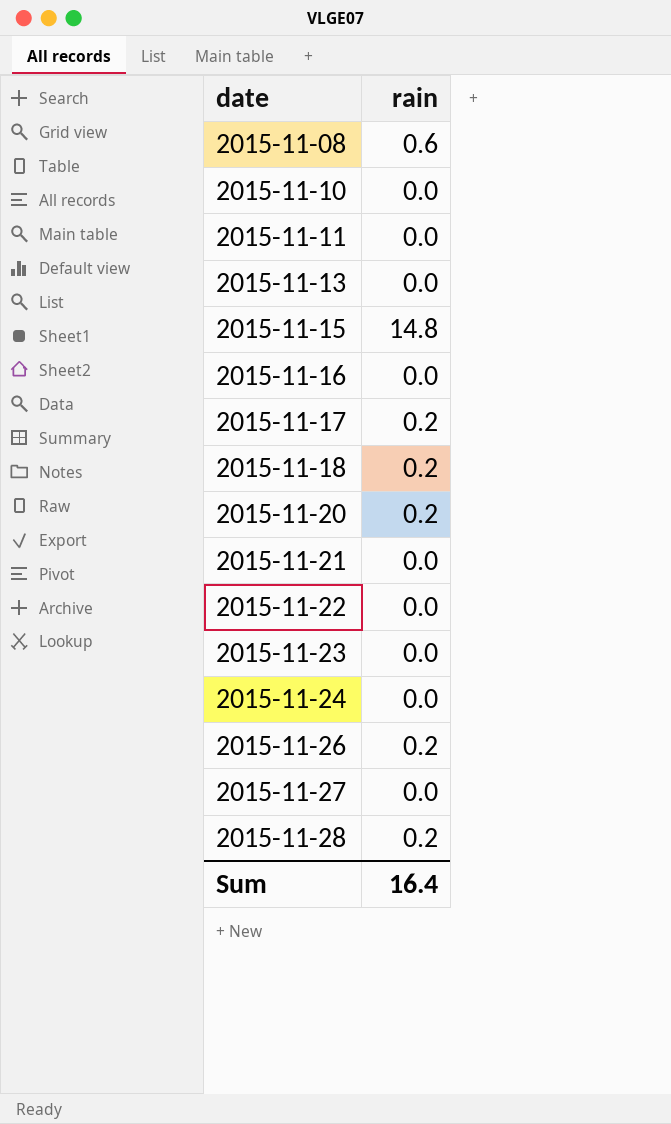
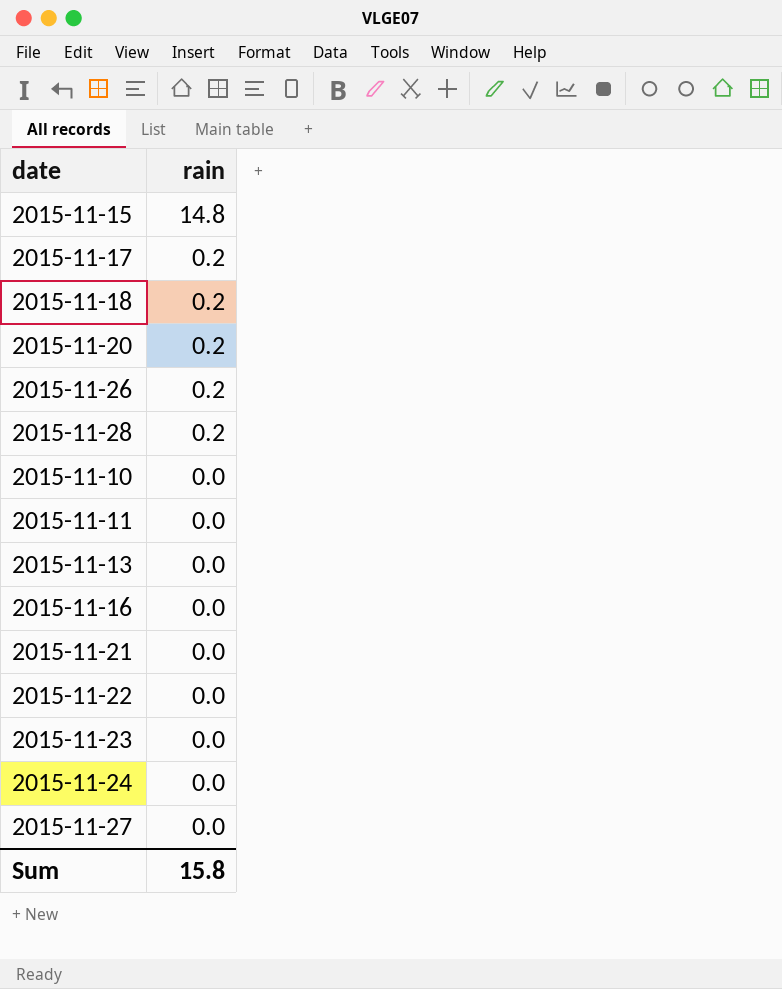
row order: date ascending -> rain descending
row 2015-11-08: 0.6 -> none
Sum | rain: 16.4 -> 15.8

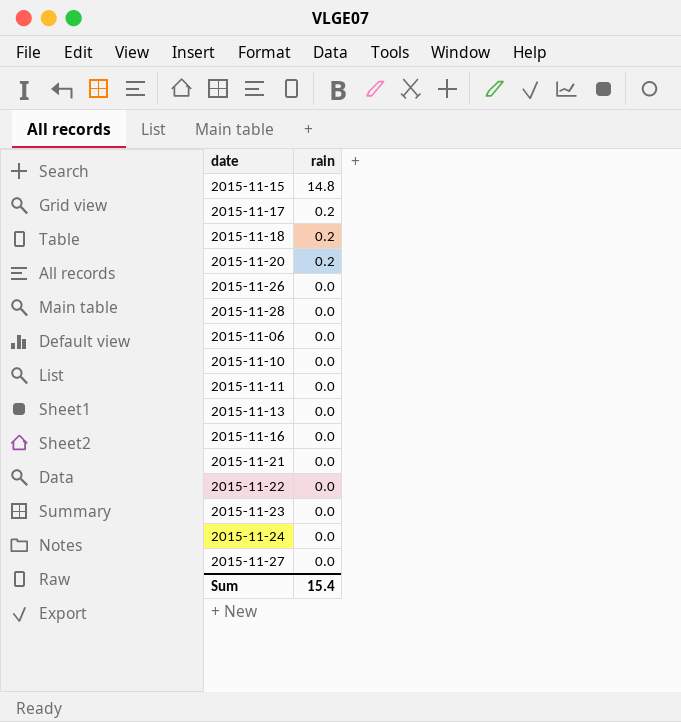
2015-11-26 | rain: 0.2 -> 0.0
2015-11-28 | rain: 0.2 -> 0.0
row 2015-11-06: none -> 0.0
Sum | rain: 15.8 -> 15.4

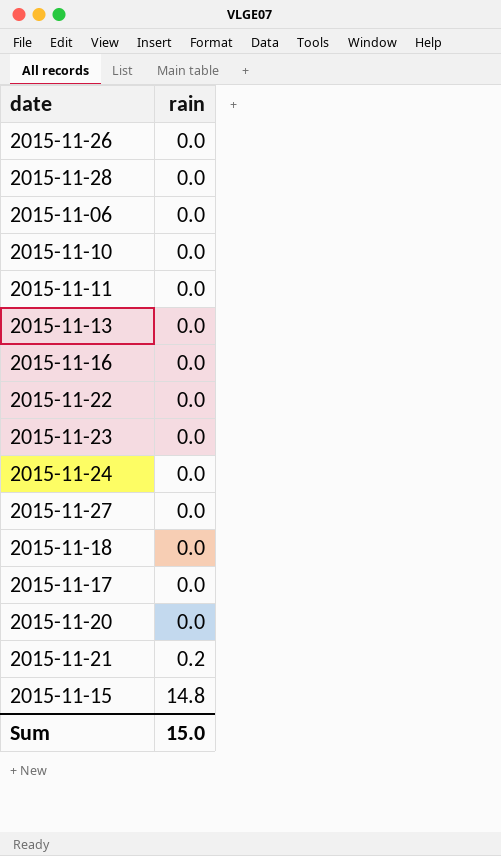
row order: rain descending -> rain ascending
2015-11-18 | rain: 0.2 -> 0.0
2015-11-17 | rain: 0.2 -> 0.0
2015-11-20 | rain: 0.2 -> 0.0
2015-11-21 | rain: 0.0 -> 0.2
Sum | rain: 15.4 -> 15.0

